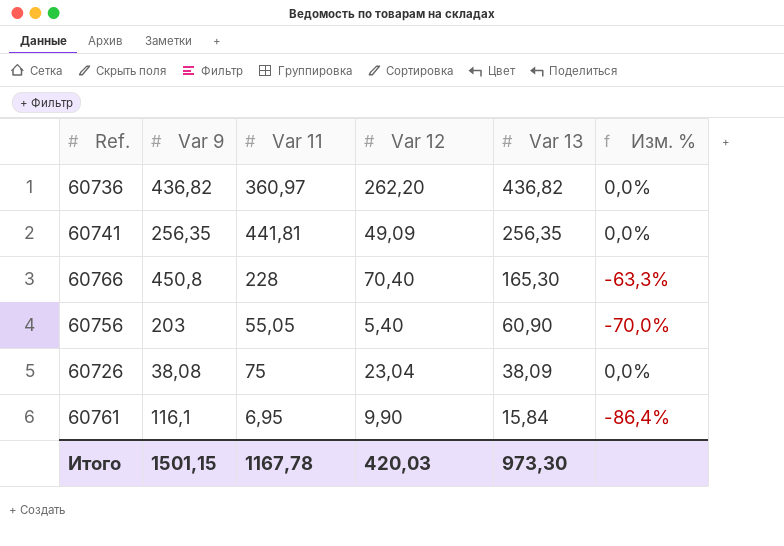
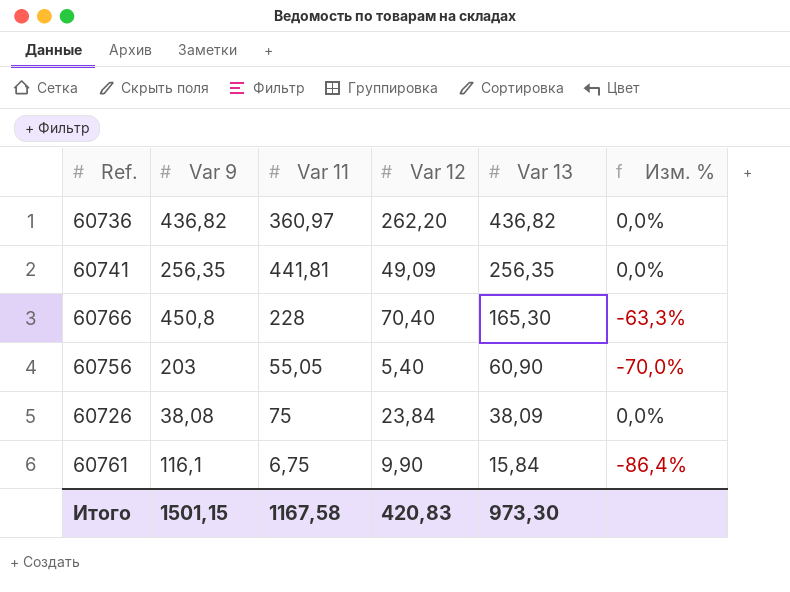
60726 | Var 12: 23,04 -> 23,84
60761 | Var 11: 6,95 -> 6,75
Итого | Var 11: 1167,78 -> 1167,58
Итого | Var 12: 420,03 -> 420,83

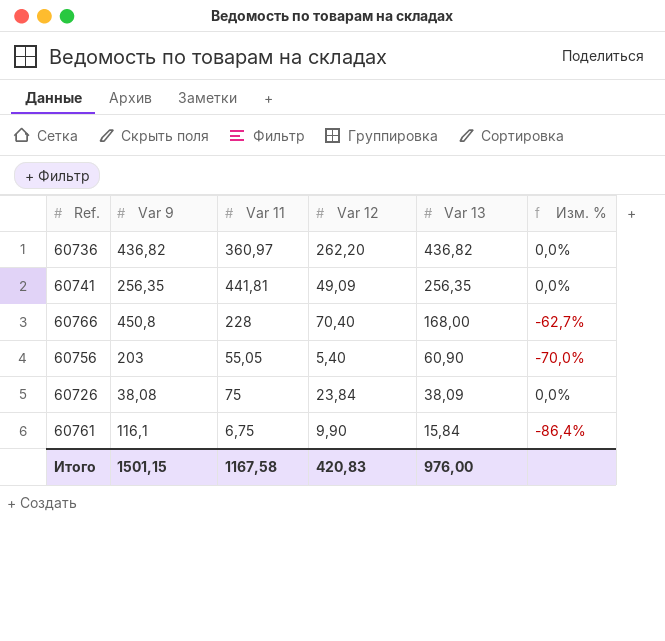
60766 | Var 13: 165,30 -> 168,00
60766 | Изм. %: -63,3% -> -62,7%
Итого | Var 13: 973,30 -> 976,00

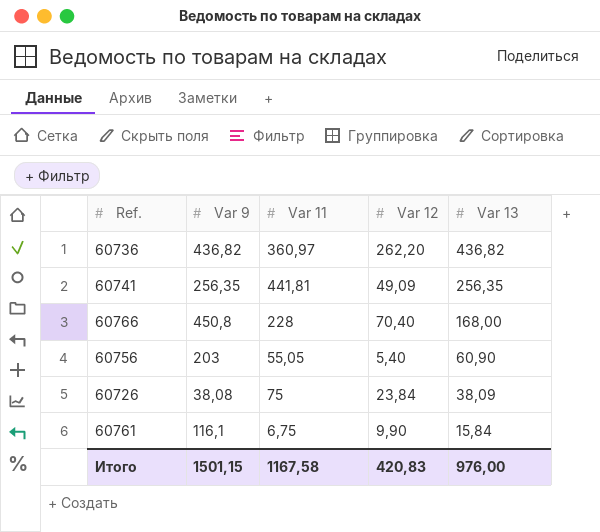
column Изм. % | formula: ([Var 13] - [Var 9]) / [Var 9] -> none

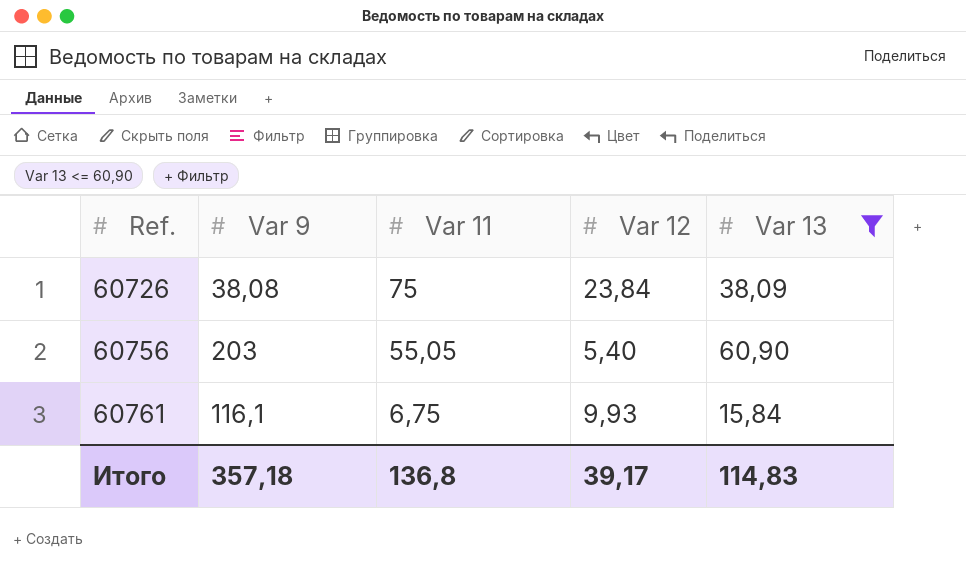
filter: none -> Var 13 <= 60,90
row order: Var 13 descending -> Ref. ascending
60761 | Var 12: 9,90 -> 9,93
Итого | Var 9: 1501,15 -> 357,18
Итого | Var 11: 1167,58 -> 136,8
Итого | Var 12: 420,83 -> 39,17
Итого | Var 13: 976,00 -> 114,83

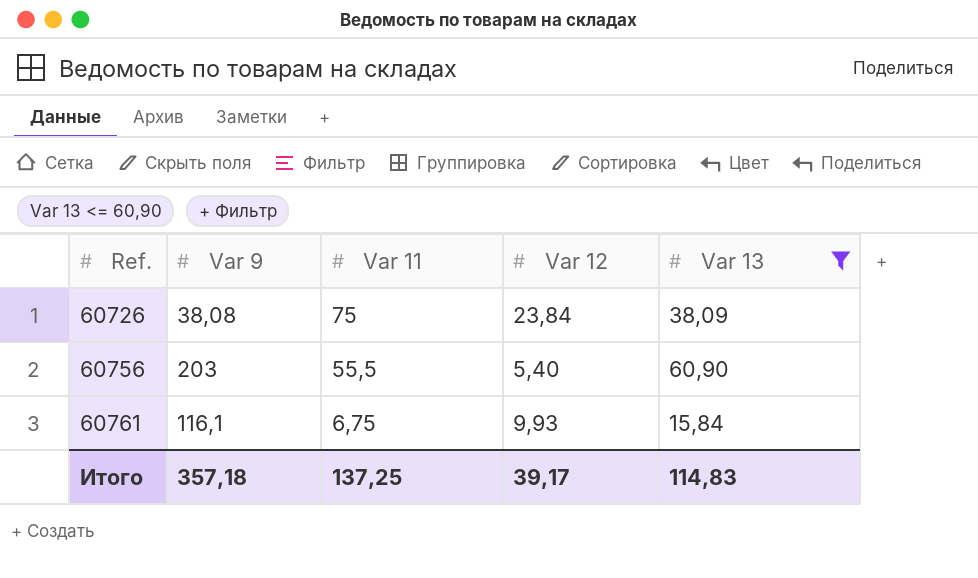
60756 | Var 11: 55,05 -> 55,5
Итого | Var 11: 136,8 -> 137,25

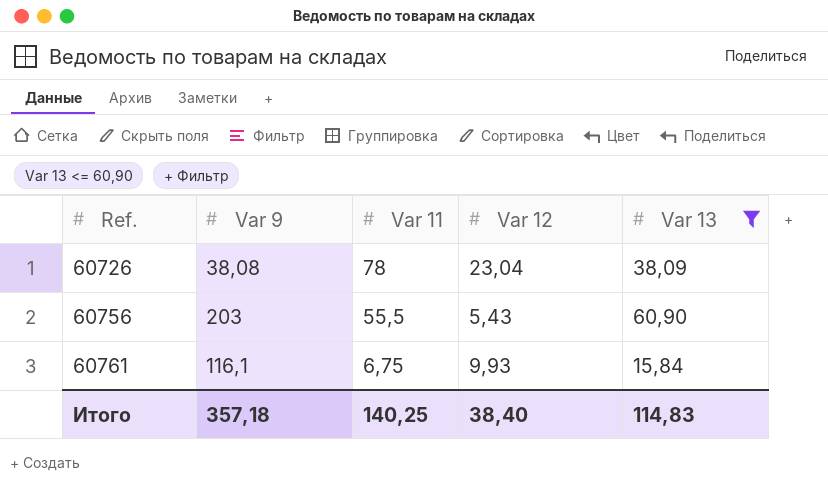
60726 | Var 11: 75 -> 78
60726 | Var 12: 23,84 -> 23,04
60756 | Var 12: 5,40 -> 5,43
Итого | Var 11: 137,25 -> 140,25
Итого | Var 12: 39,17 -> 38,40

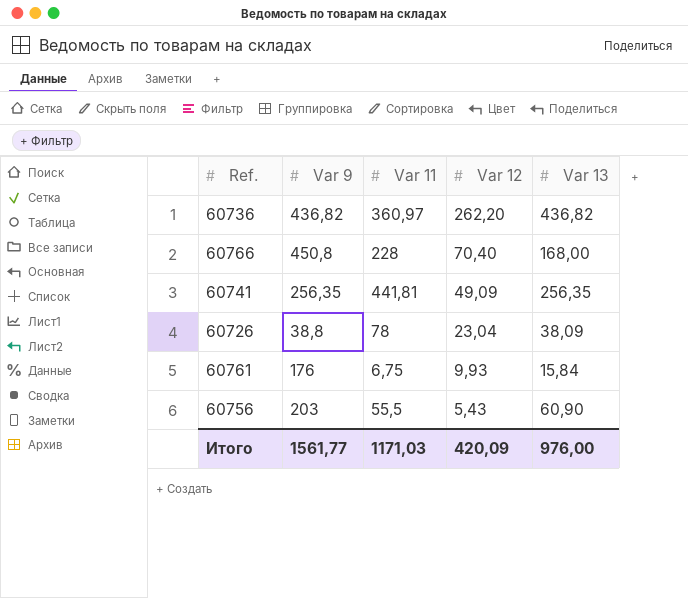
filter: Var 13 <= 60,90 -> none
row order: Ref. ascending -> Var 12 descending
60726 | Var 9: 38,08 -> 38,8
60761 | Var 9: 116,1 -> 176
Итого | Var 9: 357,18 -> 1561,77
Итого | Var 11: 140,25 -> 1171,03
Итого | Var 12: 38,40 -> 420,09
Итого | Var 13: 114,83 -> 976,00

